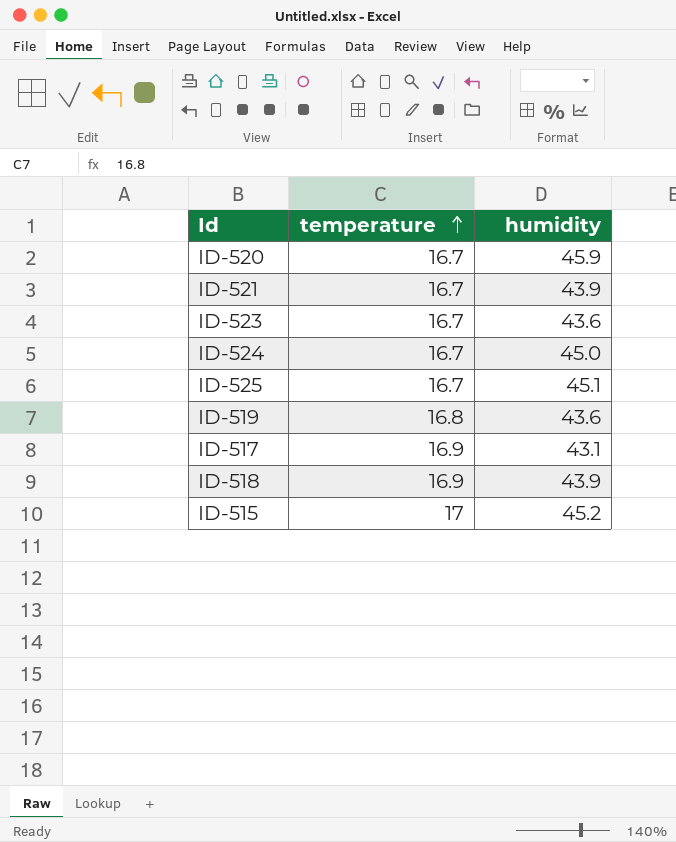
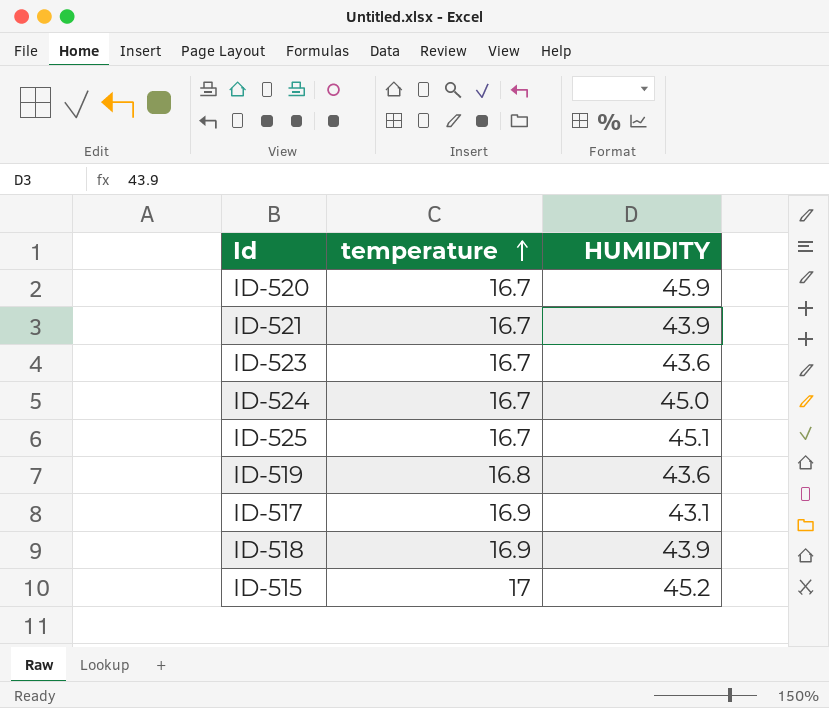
column name: humidity -> HUMIDITY

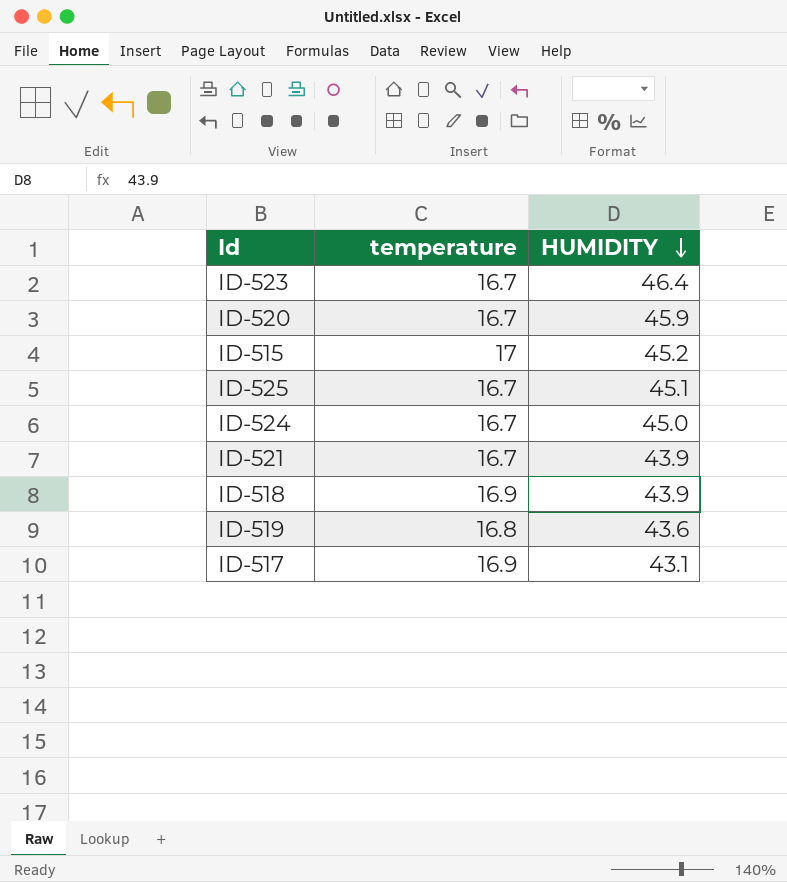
row order: temperature ascending -> HUMIDITY descending
ID-523 | HUMIDITY: 43.6 -> 46.4

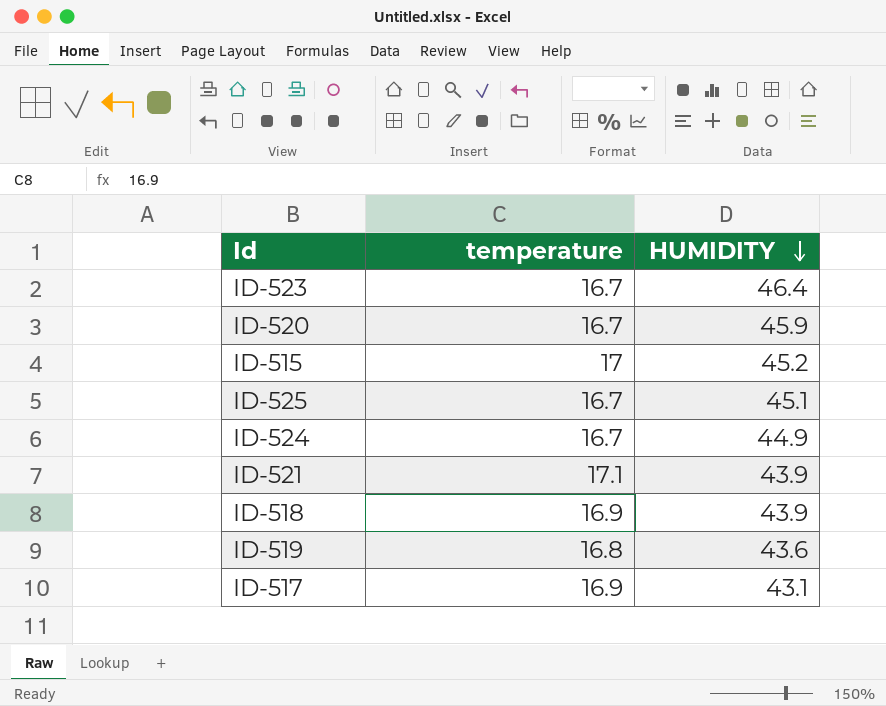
ID-524 | HUMIDITY: 45.0 -> 44.9
ID-521 | temperature: 16.7 -> 17.1

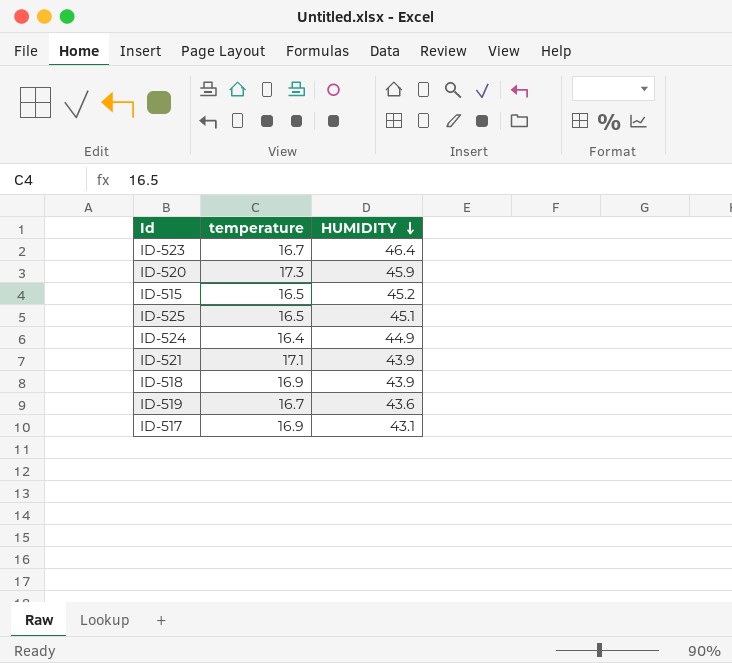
ID-520 | temperature: 16.7 -> 17.3
ID-515 | temperature: 17 -> 16.5
ID-525 | temperature: 16.7 -> 16.5
ID-524 | temperature: 16.7 -> 16.4
ID-519 | temperature: 16.8 -> 16.7

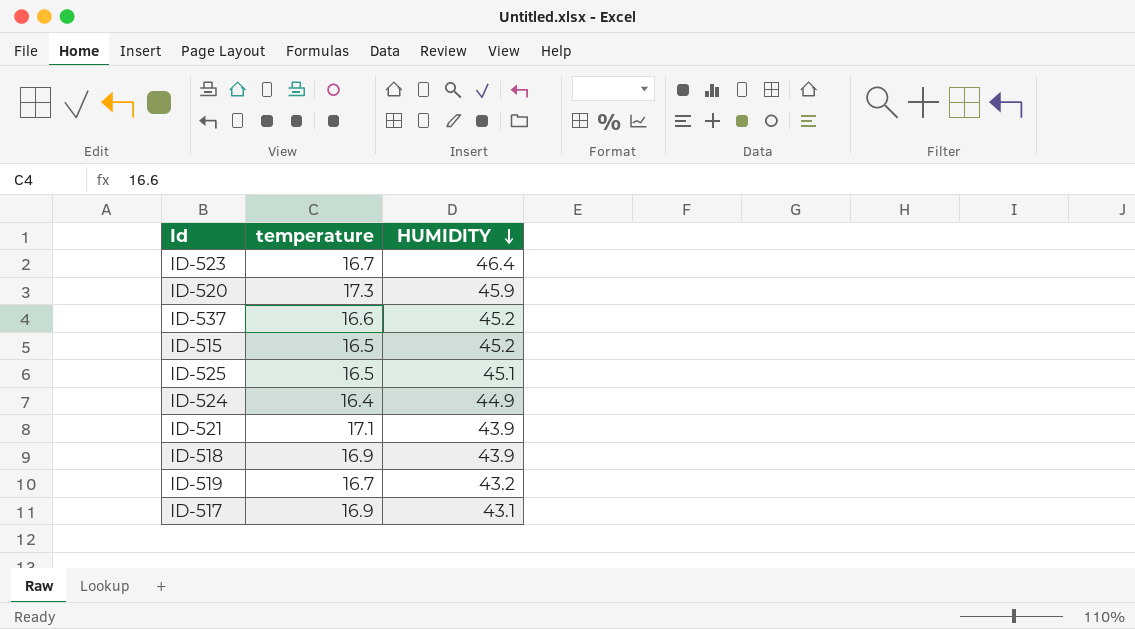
row ID-537: none -> 16.6 | 45.2
ID-519 | HUMIDITY: 43.6 -> 43.2

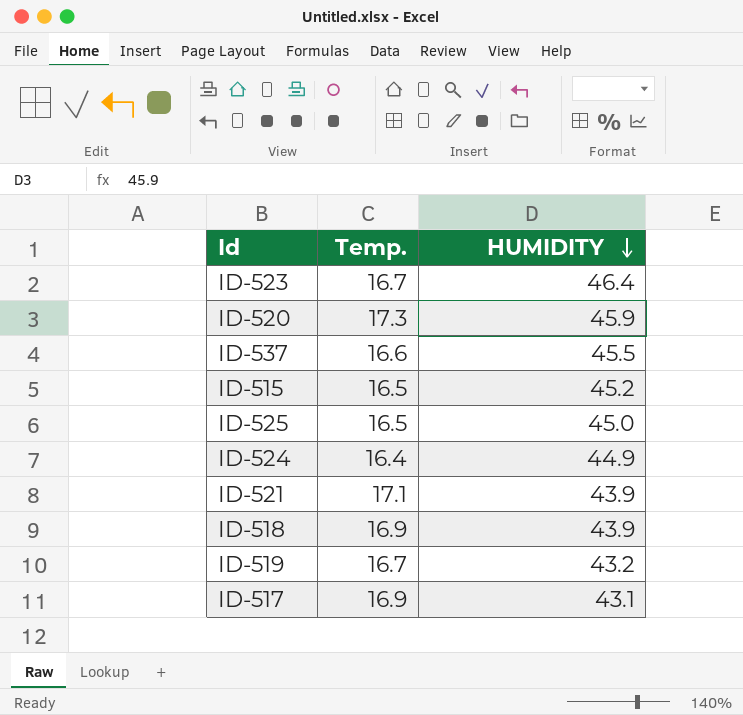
column name: temperature -> Temp.
ID-537 | HUMIDITY: 45.2 -> 45.5
ID-525 | HUMIDITY: 45.1 -> 45.0

